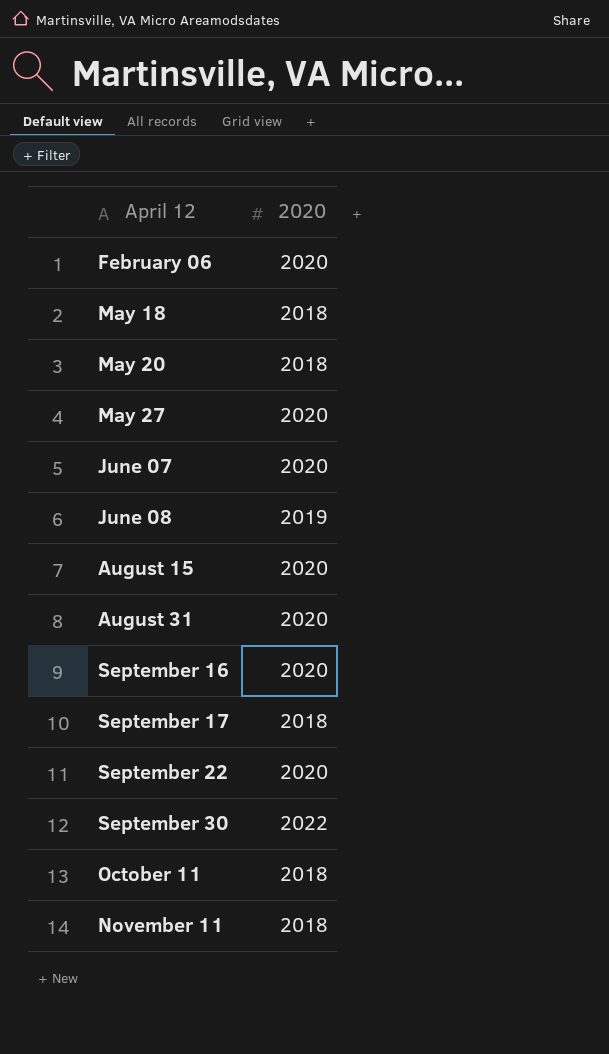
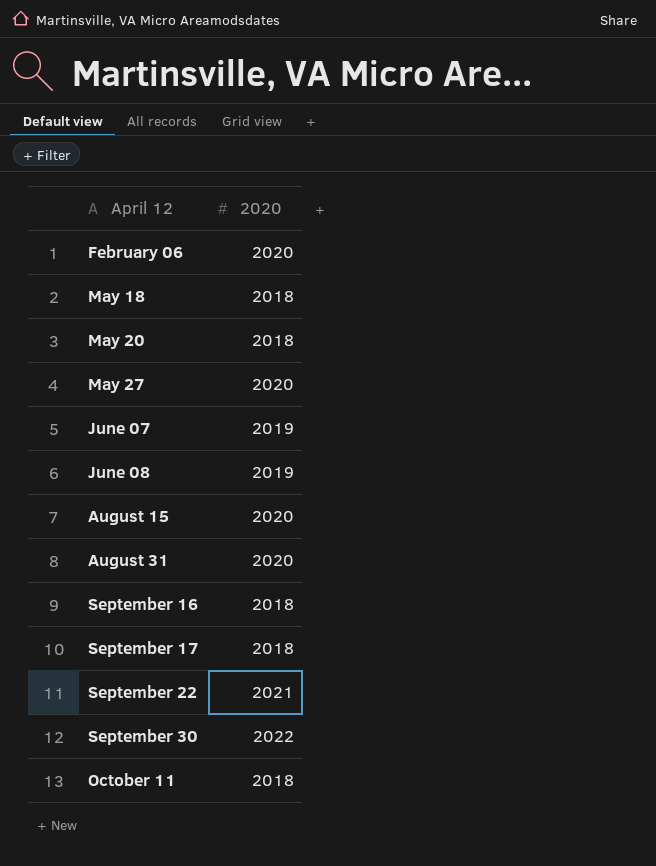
row November 11: 2018 -> none
June 07 | 2020: 2020 -> 2019
September 16 | 2020: 2020 -> 2018
September 22 | 2020: 2020 -> 2021

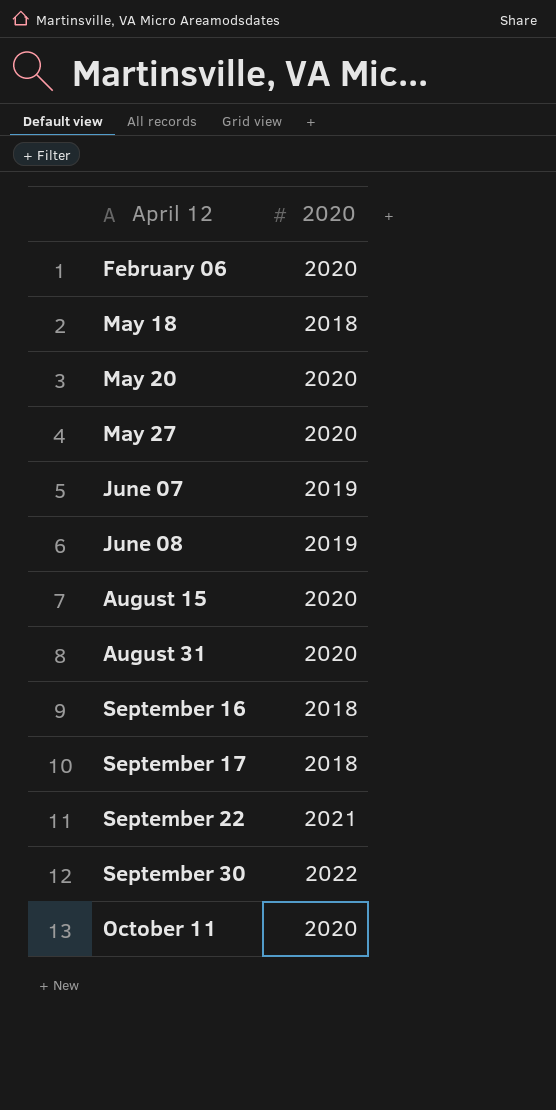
May 20 | 2020: 2018 -> 2020
October 11 | 2020: 2018 -> 2020

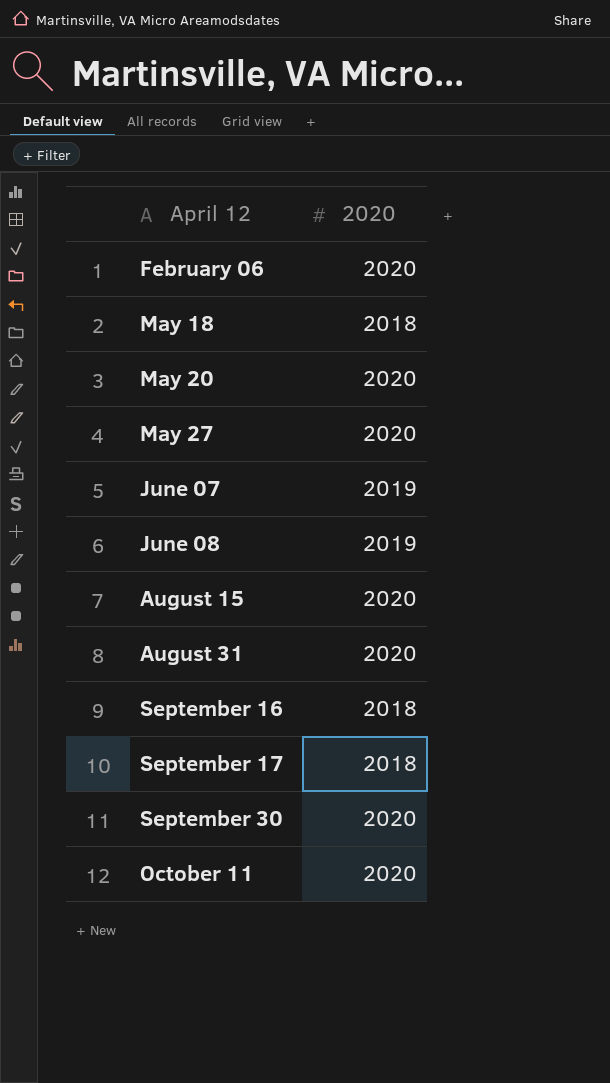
row September 22: 2021 -> none
September 30 | 2020: 2022 -> 2020

